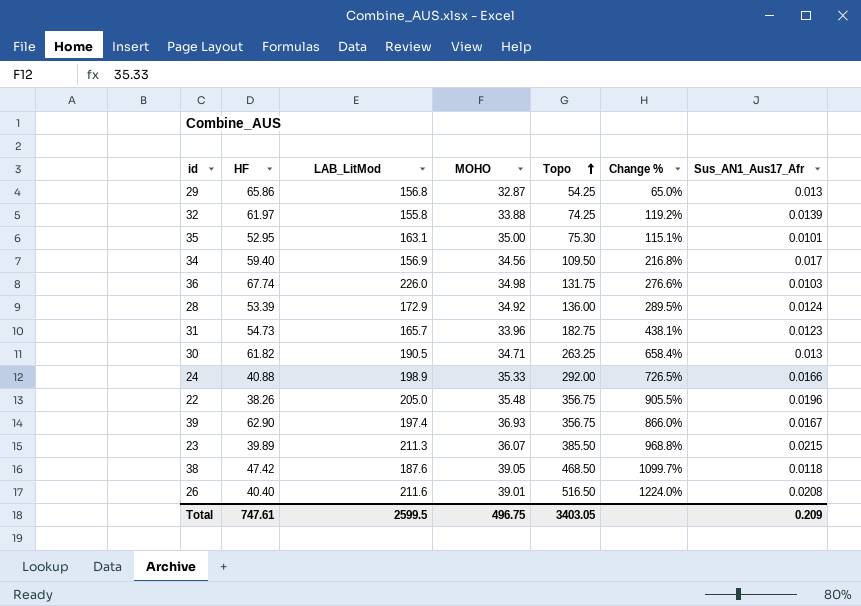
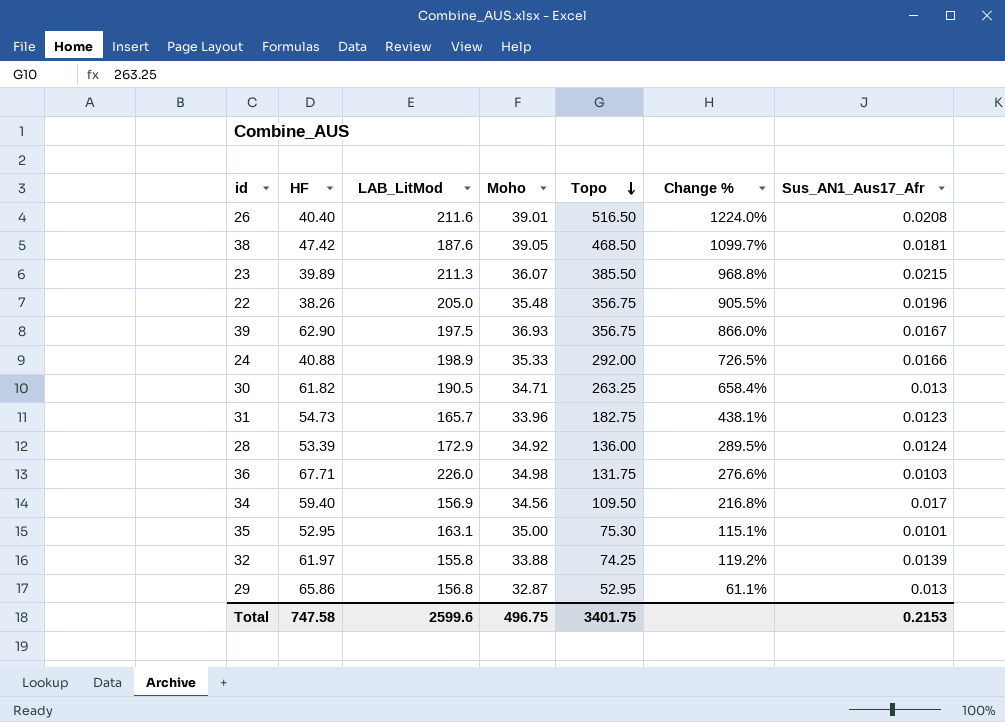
row order: Topo ascending -> Topo descending
column name: MOHO -> Moho
38 | Sus_AN1_Aus17_Afr: 0.0118 -> 0.0181
39 | LAB_LitMod: 197.4 -> 197.5
36 | HF: 67.74 -> 67.71
29 | Topo: 54.25 -> 52.95
29 | Change %: 65.0% -> 61.1%
Total | HF: 747.61 -> 747.58
Total | LAB_LitMod: 2599.5 -> 2599.6
Total | Topo: 3403.05 -> 3401.75
Total | Sus_AN1_Aus17_Afr: 0.209 -> 0.2153

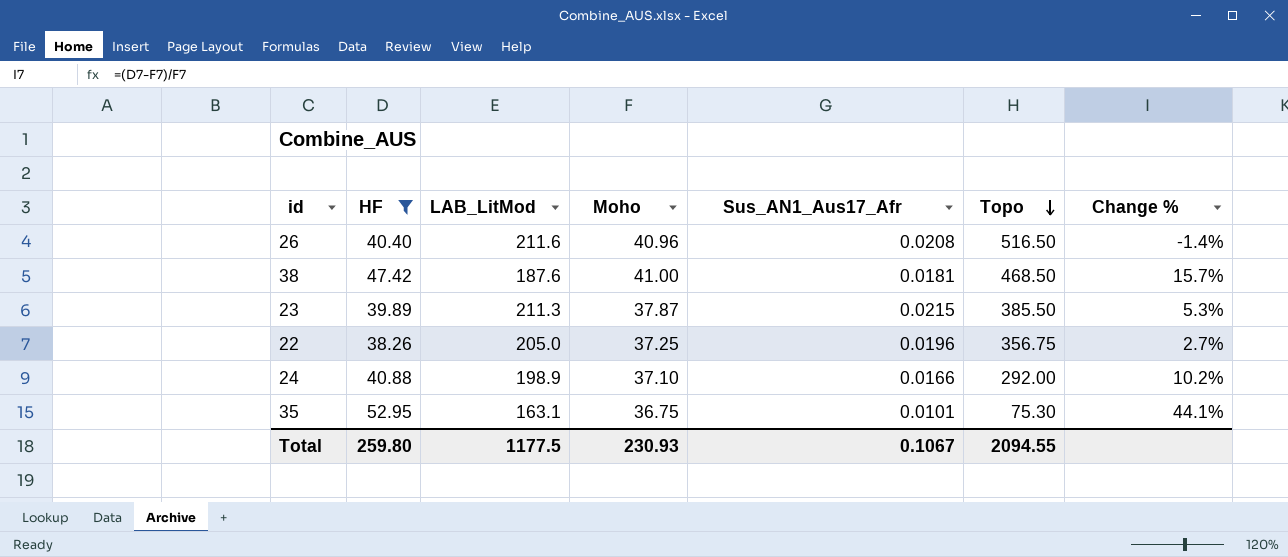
filter: none -> HF <= 52.95
column Sus_AN1_Aus17_Afr | position: 7 -> 5
column Change % | formula: ([Topo] - [Moho]) / [Moho] -> ([HF] - [Moho]) / [Moho]
26 | Moho: 39.01 -> 40.96
38 | Moho: 39.05 -> 41.00
23 | Moho: 36.07 -> 37.87
22 | Moho: 35.48 -> 37.25
24 | Moho: 35.33 -> 37.10
35 | Moho: 35.00 -> 36.75
Total | HF: 747.58 -> 259.80
Total | LAB_LitMod: 2599.6 -> 1177.5
Total | Moho: 496.75 -> 230.93
Total | Sus_AN1_Aus17_Afr: 0.2153 -> 0.1067
Total | Topo: 3401.75 -> 2094.55

